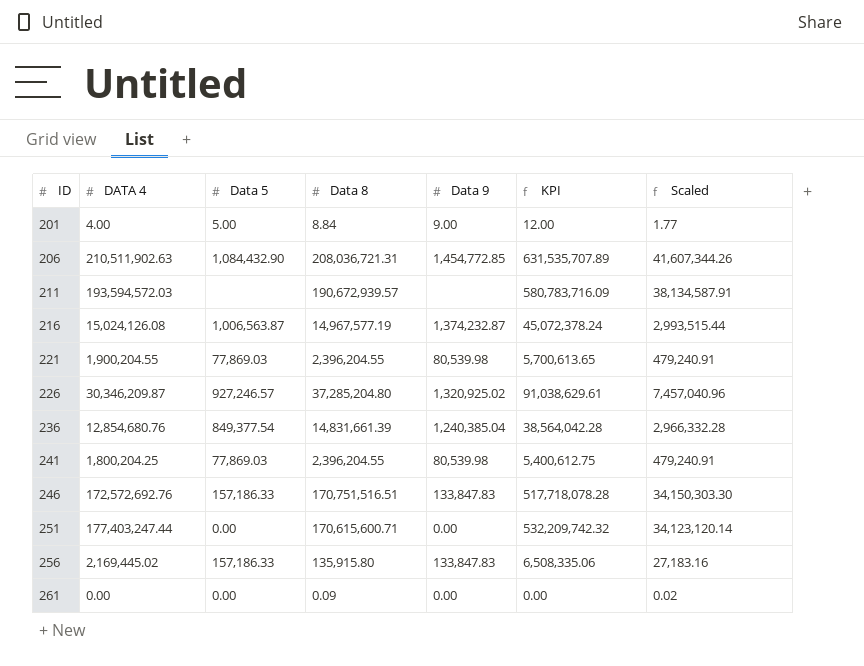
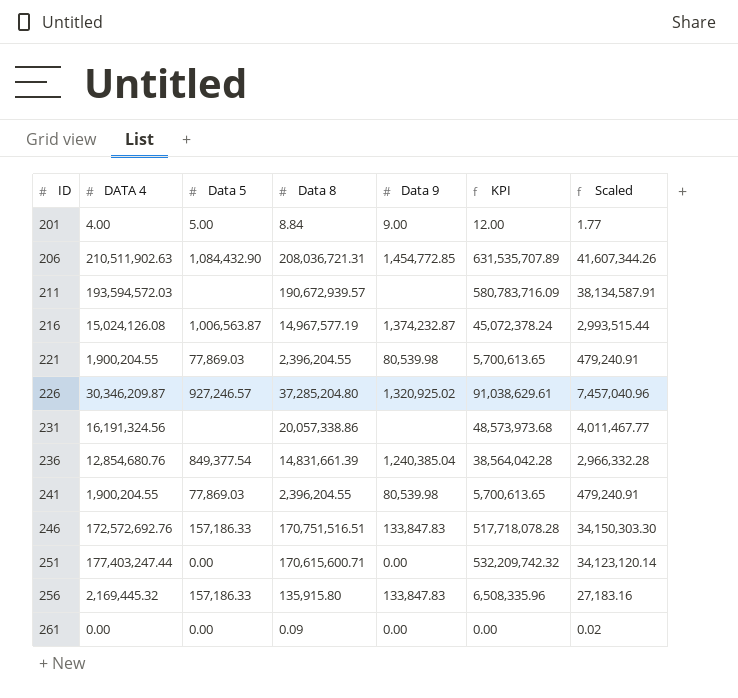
row 231: none -> 16,191,324.56 | none | 20,057,338.86 | none | 48,573,973.68 | 4,011,467.77
241 | DATA 4: 1,800,204.25 -> 1,900,204.55
241 | KPI: 5,400,612.75 -> 5,700,613.65
256 | DATA 4: 2,169,445.02 -> 2,169,445.32
256 | KPI: 6,508,335.06 -> 6,508,335.96

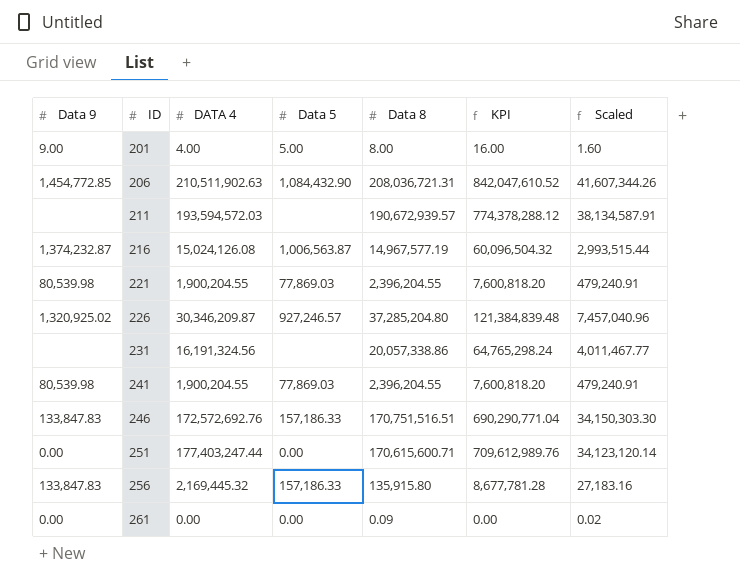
column Data 9 | position: 5 -> 1
column KPI | formula: [DATA 4] * 3 -> [DATA 4] * 4
row 236: 12,854,680.76 | 849,377.54 | 14,831,661.39 | 1,240,385.04 | 38,564,042.28 | 2,966,332.28 -> none
201 | Data 8: 8.84 -> 8.00
201 | Scaled: 1.77 -> 1.60

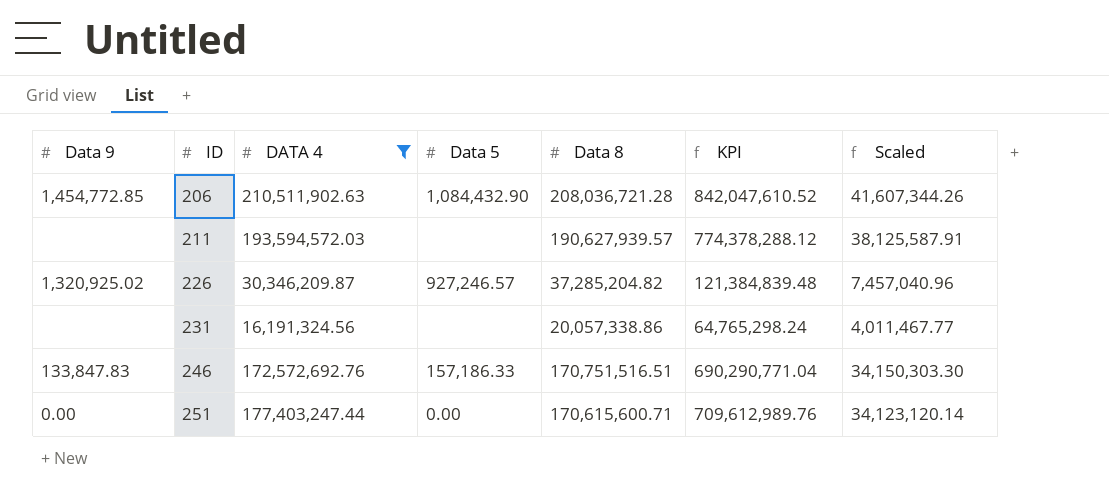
filter: none -> DATA 4 >= 16,191,324.56
206 | Data 8: 208,036,721.31 -> 208,036,721.28
211 | Data 8: 190,672,939.57 -> 190,627,939.57
211 | Scaled: 38,134,587.91 -> 38,125,587.91
226 | Data 8: 37,285,204.80 -> 37,285,204.82

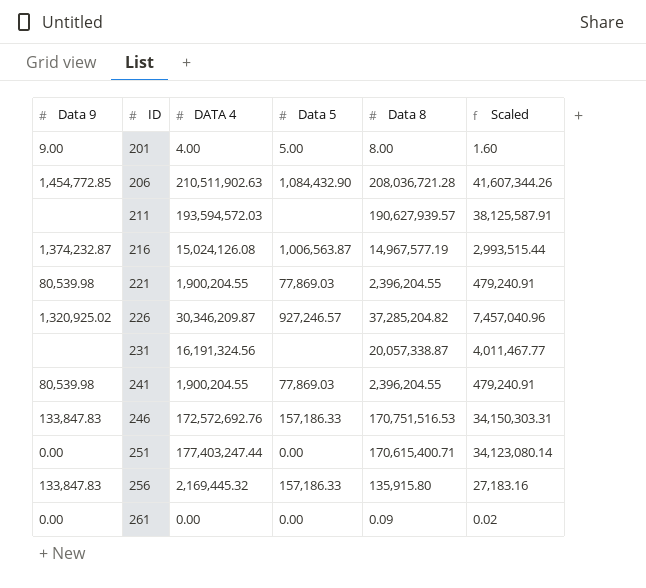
filter: DATA 4 >= 16,191,324.56 -> none
column KPI | formula: [DATA 4] * 4 -> none
231 | Data 8: 20,057,338.86 -> 20,057,338.87
246 | Data 8: 170,751,516.51 -> 170,751,516.53
246 | Scaled: 34,150,303.30 -> 34,150,303.31
251 | Data 8: 170,615,600.71 -> 170,615,400.71
251 | Scaled: 34,123,120.14 -> 34,123,080.14

